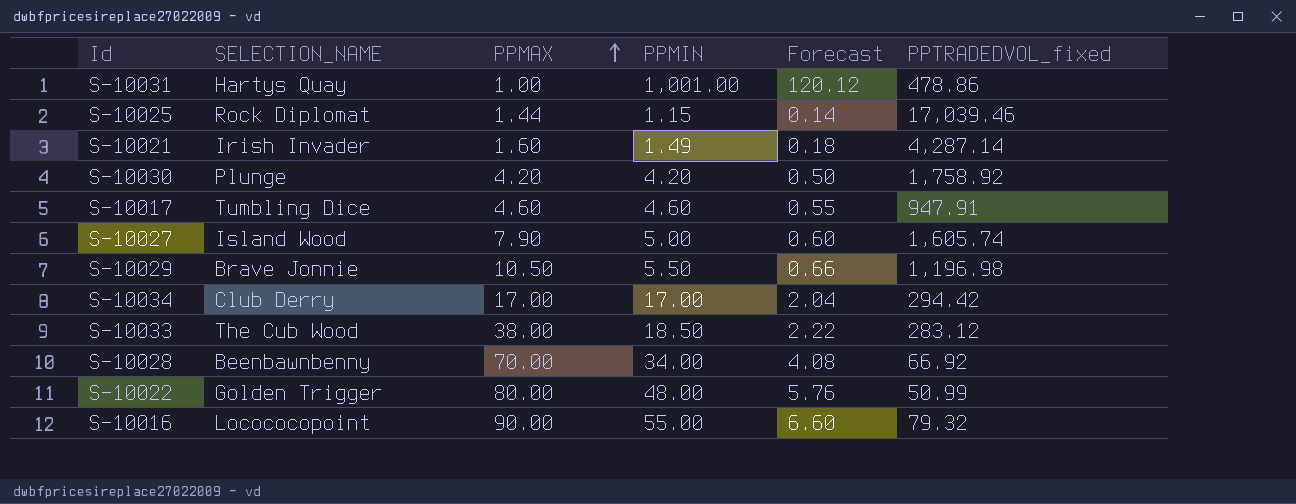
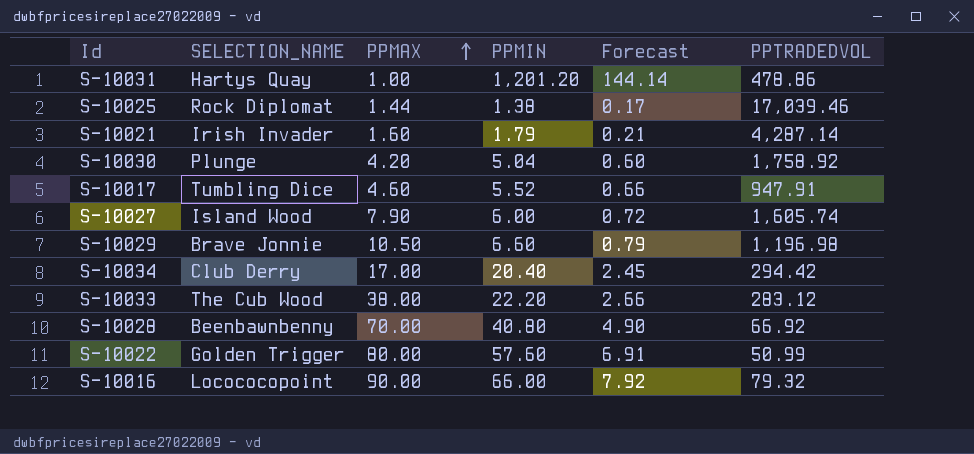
column name: PPTRADEDVOL_fixed -> PPTRADEDVOL
S-10031 | PPMIN: 1,001.00 -> 1,201.20
S-10031 | Forecast: 120.12 -> 144.14
S-10025 | PPMIN: 1.15 -> 1.38
S-10025 | Forecast: 0.14 -> 0.17
S-10021 | PPMIN: 1.49 -> 1.79
S-10021 | Forecast: 0.18 -> 0.21
S-10030 | PPMIN: 4.20 -> 5.04
S-10030 | Forecast: 0.50 -> 0.60
S-10017 | PPMIN: 4.60 -> 5.52
S-10017 | Forecast: 0.55 -> 0.66
S-10027 | PPMIN: 5.00 -> 6.00
S-10027 | Forecast: 0.60 -> 0.72
S-10029 | PPMIN: 5.50 -> 6.60
S-10029 | Forecast: 0.66 -> 0.79
S-10034 | PPMIN: 17.00 -> 20.40
S-10034 | Forecast: 2.04 -> 2.45
S-10033 | PPMIN: 18.50 -> 22.20
S-10033 | Forecast: 2.22 -> 2.66
S-10028 | PPMIN: 34.00 -> 40.80
S-10028 | Forecast: 4.08 -> 4.90
S-10022 | PPMIN: 48.00 -> 57.60
S-10022 | Forecast: 5.76 -> 6.91
S-10016 | PPMIN: 55.00 -> 66.00
S-10016 | Forecast: 6.60 -> 7.92

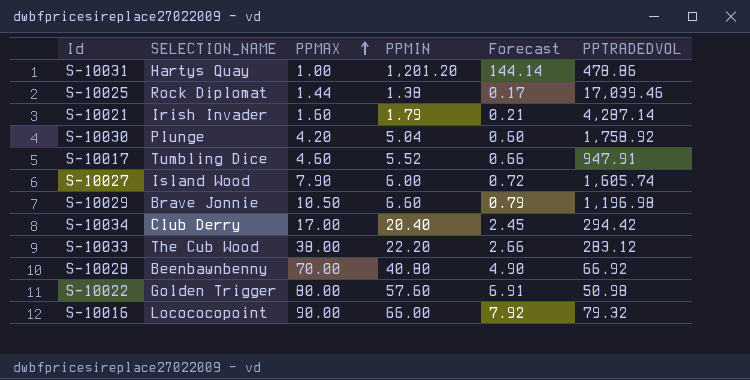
S-10022 | PPTRADEDVOL: 50.99 -> 50.98

